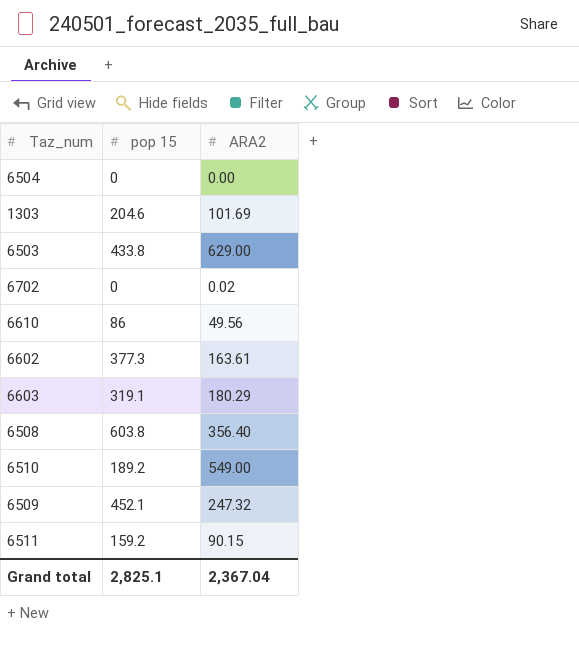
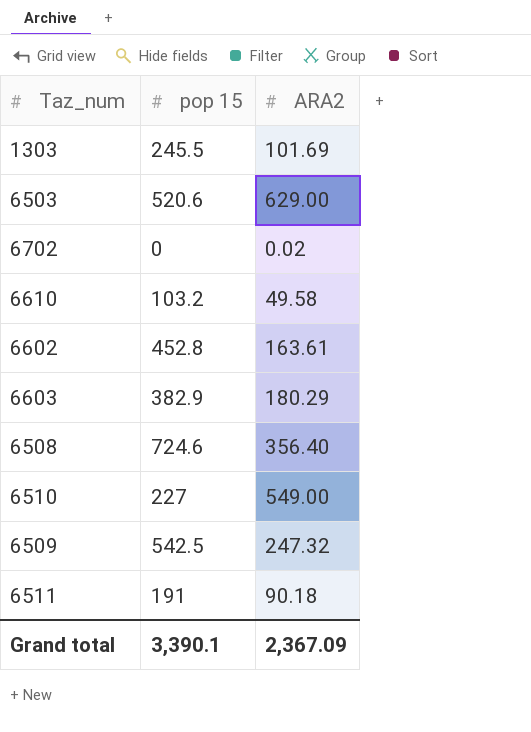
row 6504: 0 | 0.00 -> none
1303 | pop 15: 204.6 -> 245.5
6503 | pop 15: 433.8 -> 520.6
6610 | pop 15: 86 -> 103.2
6610 | ARA2: 49.56 -> 49.58
6602 | pop 15: 377.3 -> 452.8
6603 | pop 15: 319.1 -> 382.9
6508 | pop 15: 603.8 -> 724.6
6510 | pop 15: 189.2 -> 227
6509 | pop 15: 452.1 -> 542.5
6511 | pop 15: 159.2 -> 191
6511 | ARA2: 90.15 -> 90.18
Grand total | pop 15: 2,825.1 -> 3,390.1
Grand total | ARA2: 2,367.04 -> 2,367.09

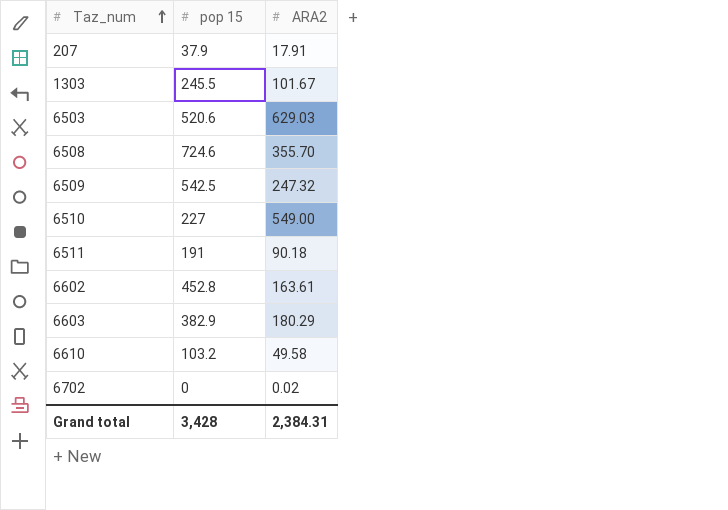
row order: none -> Taz_num ascending
row 207: none -> 37.9 | 17.91
1303 | ARA2: 101.69 -> 101.67
6503 | ARA2: 629.00 -> 629.03
6508 | ARA2: 356.40 -> 355.70
Grand total | pop 15: 3,390.1 -> 3,428
Grand total | ARA2: 2,367.09 -> 2,384.31

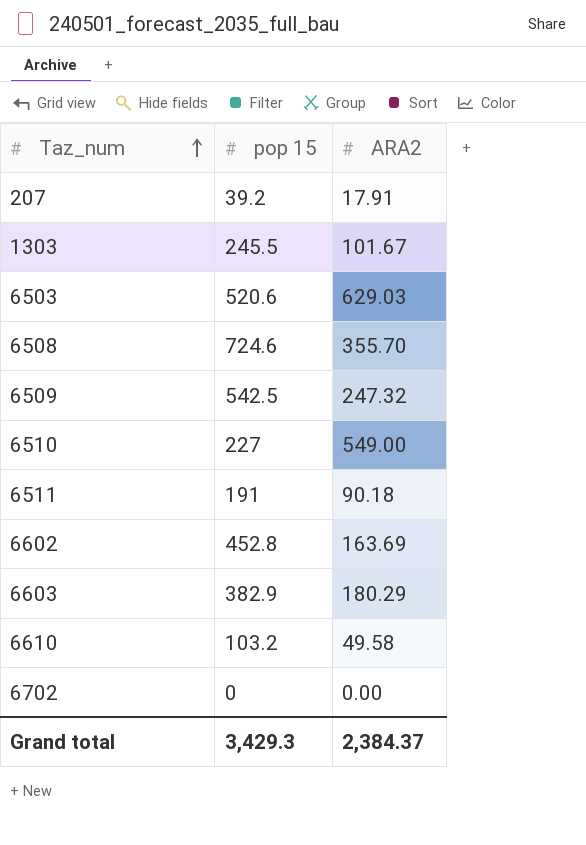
207 | pop 15: 37.9 -> 39.2
6602 | ARA2: 163.61 -> 163.69
6702 | ARA2: 0.02 -> 0.00
Grand total | pop 15: 3,428 -> 3,429.3
Grand total | ARA2: 2,384.31 -> 2,384.37

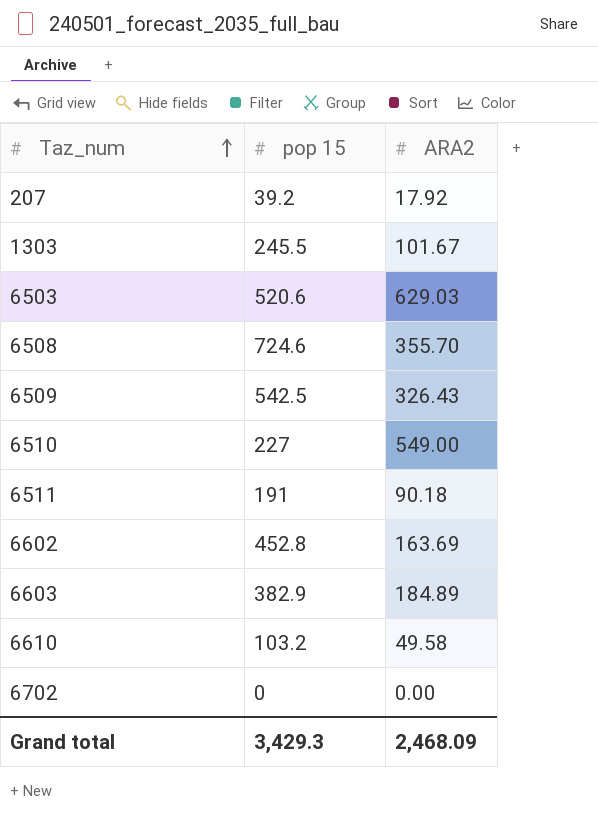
207 | ARA2: 17.91 -> 17.92
6509 | ARA2: 247.32 -> 326.43
6603 | ARA2: 180.29 -> 184.89
Grand total | ARA2: 2,384.37 -> 2,468.09

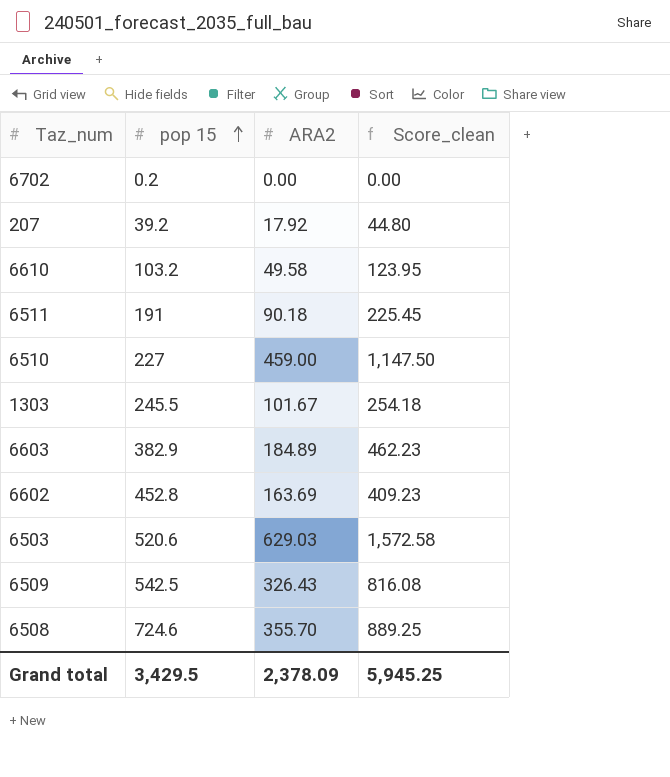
row order: Taz_num ascending -> pop 15 ascending
column Score_clean | formula: none -> [ARA2] * 2.5
6702 | pop 15: 0 -> 0.2
6510 | ARA2: 549.00 -> 459.00
Grand total | pop 15: 3,429.3 -> 3,429.5
Grand total | ARA2: 2,468.09 -> 2,378.09

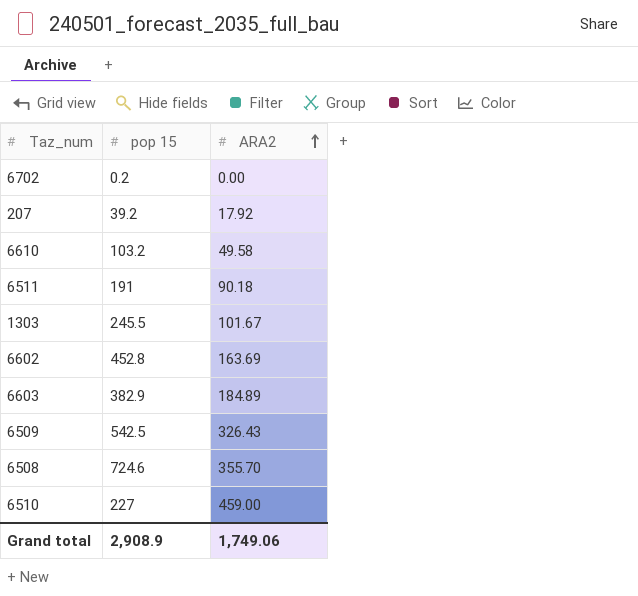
row order: pop 15 ascending -> ARA2 ascending
column Score_clean | formula: [ARA2] * 2.5 -> none
row 6503: 520.6 | 629.03 | 1,572.58 -> none
Grand total | pop 15: 3,429.5 -> 2,908.9
Grand total | ARA2: 2,378.09 -> 1,749.06

